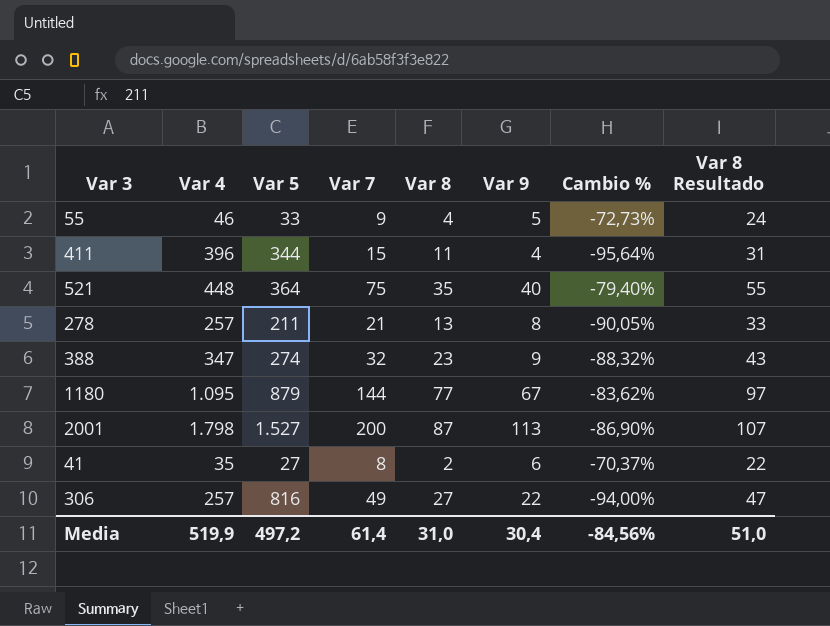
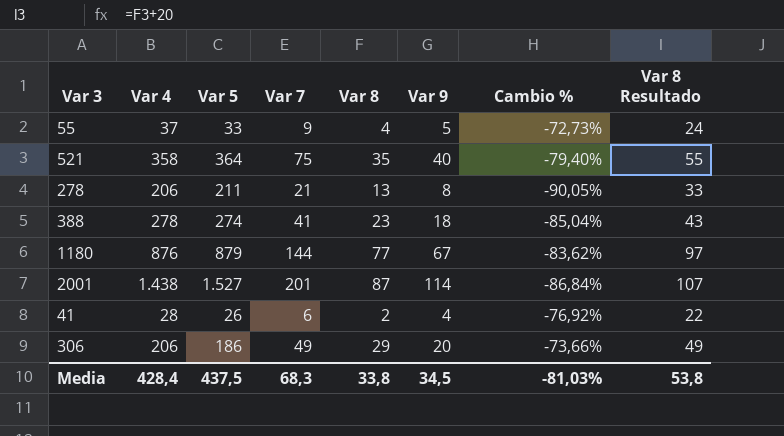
row 411: 396 | 344 | 15 | 11 | 4 | -95,64% | 31 -> none
55 | Var 4: 46 -> 37
521 | Var 4: 448 -> 358
278 | Var 4: 257 -> 206
388 | Var 4: 347 -> 278
388 | Var 7: 32 -> 41
388 | Var 9: 9 -> 18
388 | Cambio %: -88,32% -> -85,04%
1180 | Var 4: 1.095 -> 876
2001 | Var 4: 1.798 -> 1.438
2001 | Var 7: 200 -> 201
2001 | Var 9: 113 -> 114
2001 | Cambio %: -86,90% -> -86,84%
41 | Var 4: 35 -> 28
41 | Var 5: 27 -> 26
41 | Var 7: 8 -> 6
41 | Var 9: 6 -> 4
41 | Cambio %: -70,37% -> -76,92%
306 | Var 4: 257 -> 206
306 | Var 5: 816 -> 186
306 | Var 8: 27 -> 29
306 | Var 9: 22 -> 20
306 | Cambio %: -94,00% -> -73,66%
306 | Var 8 Resultado: 47 -> 49
Media | Var 4: 519,9 -> 428,4
Media | Var 5: 497,2 -> 437,5
Media | Var 7: 61,4 -> 68,3
Media | Var 8: 31,0 -> 33,8
Media | Var 9: 30,4 -> 34,5
Media | Cambio %: -84,56% -> -81,03%
Media | Var 8 Resultado: 51,0 -> 53,8

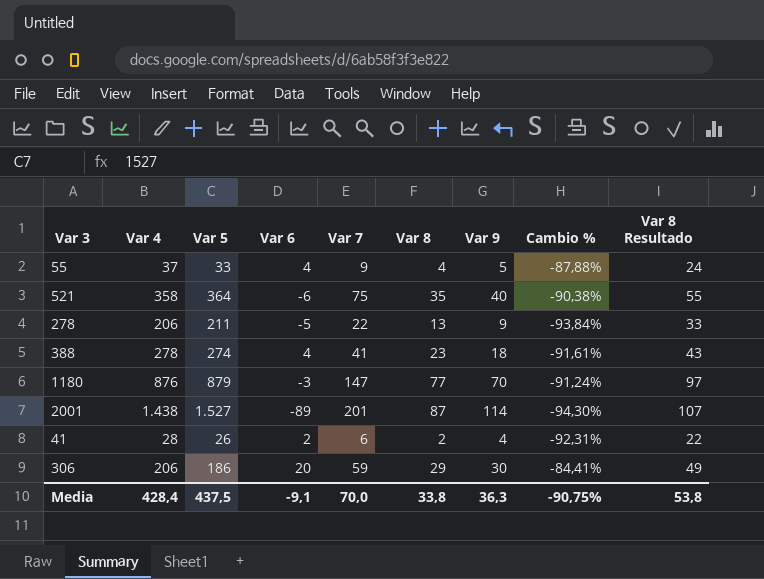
column Var 6 | formula: none -> [Var 4] - [Var 5]
column Cambio % | formula: ([Var 7] - [Var 5]) / [Var 5] -> ([Var 8] - [Var 5]) / [Var 5]
278 | Var 7: 21 -> 22
278 | Var 9: 8 -> 9
1180 | Var 7: 144 -> 147
1180 | Var 9: 67 -> 70
306 | Var 7: 49 -> 59
306 | Var 9: 20 -> 30
Media | Var 7: 68,3 -> 70,0
Media | Var 9: 34,5 -> 36,3
Media | Cambio %: -81,03% -> -90,75%

